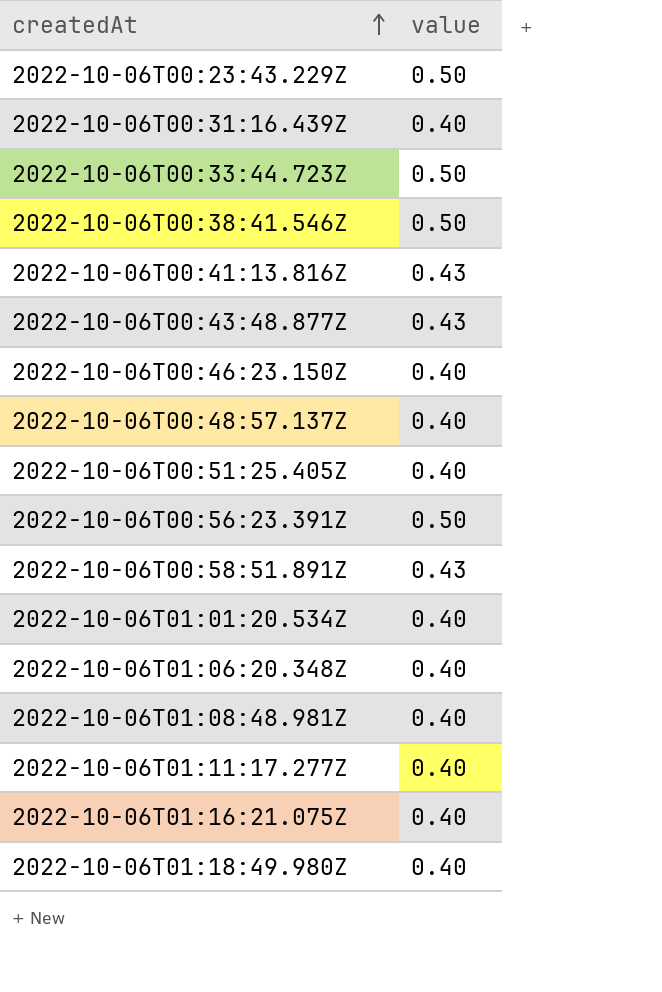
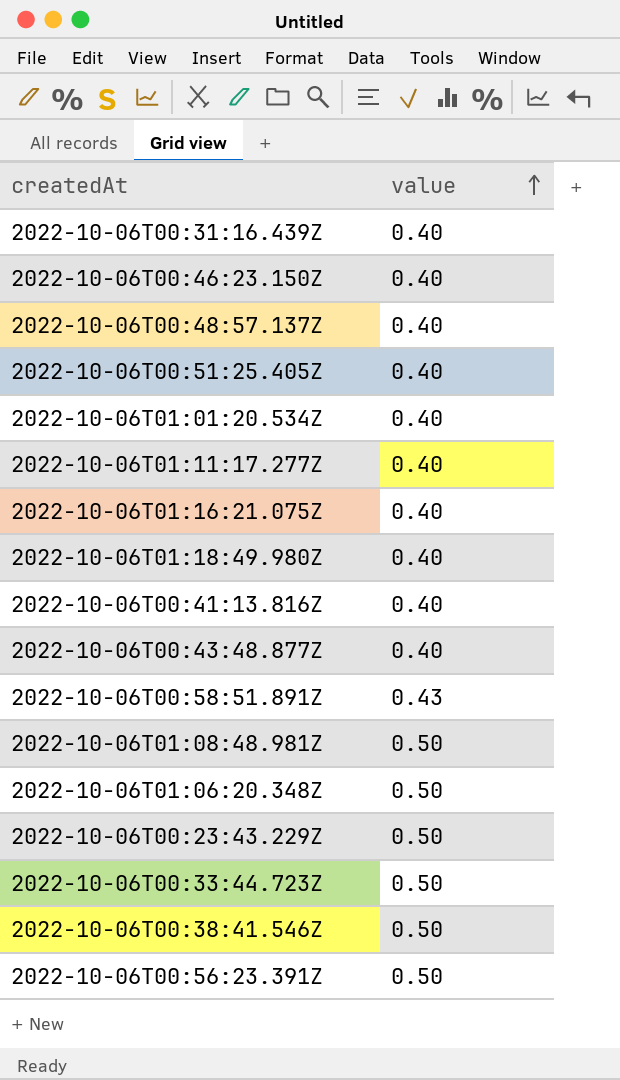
row order: createdAt ascending -> value ascending
2022-10-06T00:41:13.816Z | value: 0.43 -> 0.40
2022-10-06T00:43:48.877Z | value: 0.43 -> 0.40
2022-10-06T01:08:48.981Z | value: 0.40 -> 0.50
2022-10-06T01:06:20.348Z | value: 0.40 -> 0.50

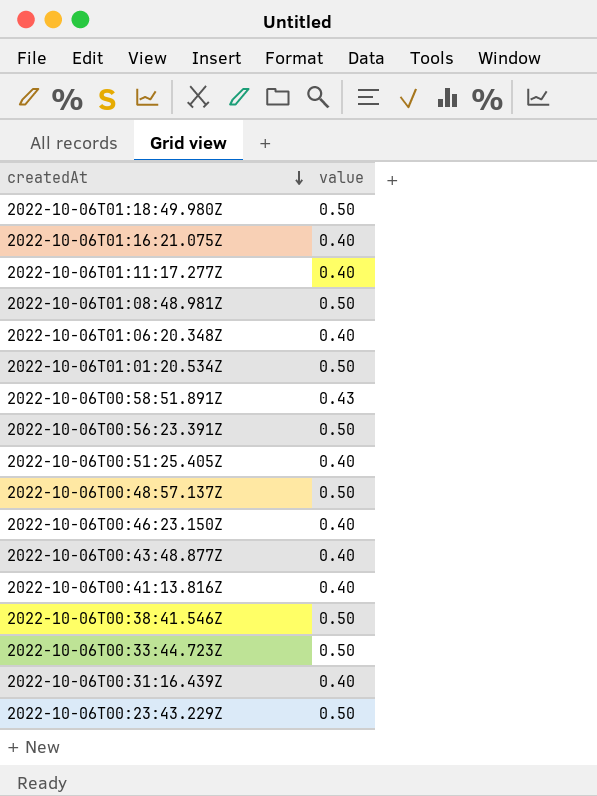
row order: value ascending -> createdAt descending
2022-10-06T01:18:49.980Z | value: 0.40 -> 0.50
2022-10-06T01:06:20.348Z | value: 0.50 -> 0.40
2022-10-06T01:01:20.534Z | value: 0.40 -> 0.50
2022-10-06T00:48:57.137Z | value: 0.40 -> 0.50

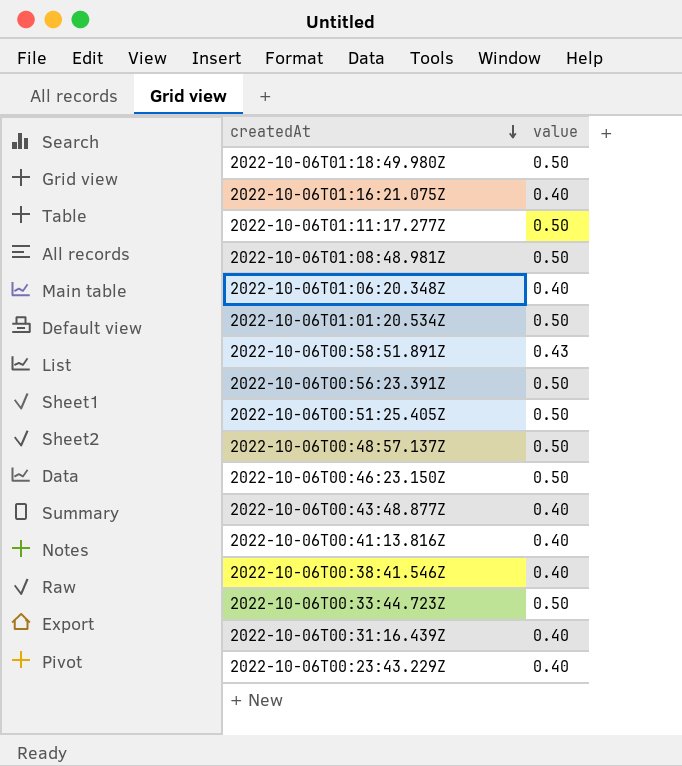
2022-10-06T01:11:17.277Z | value: 0.40 -> 0.50
2022-10-06T00:51:25.405Z | value: 0.40 -> 0.50
2022-10-06T00:46:23.150Z | value: 0.40 -> 0.50
2022-10-06T00:38:41.546Z | value: 0.50 -> 0.40
2022-10-06T00:23:43.229Z | value: 0.50 -> 0.40

